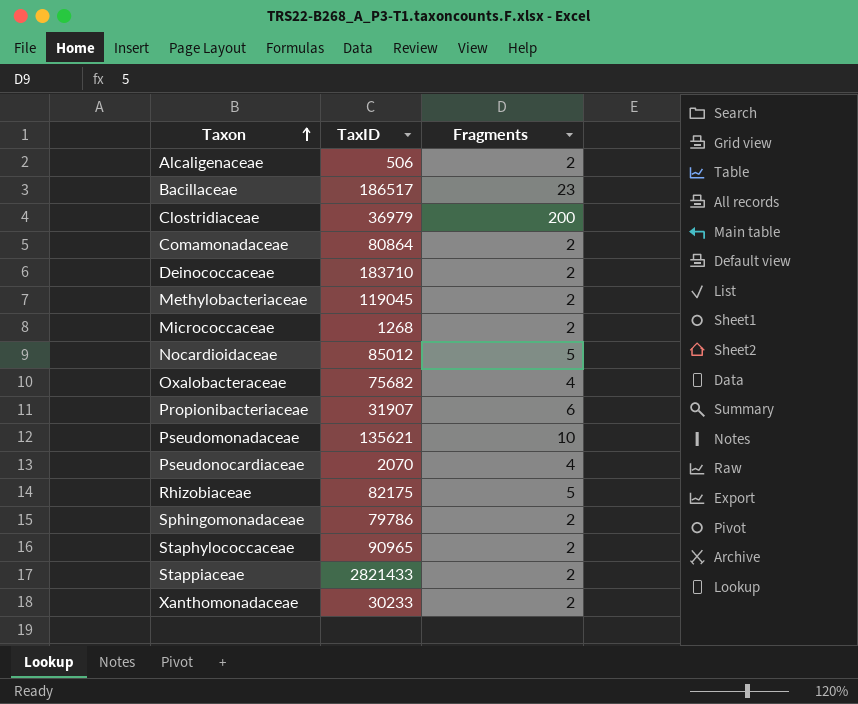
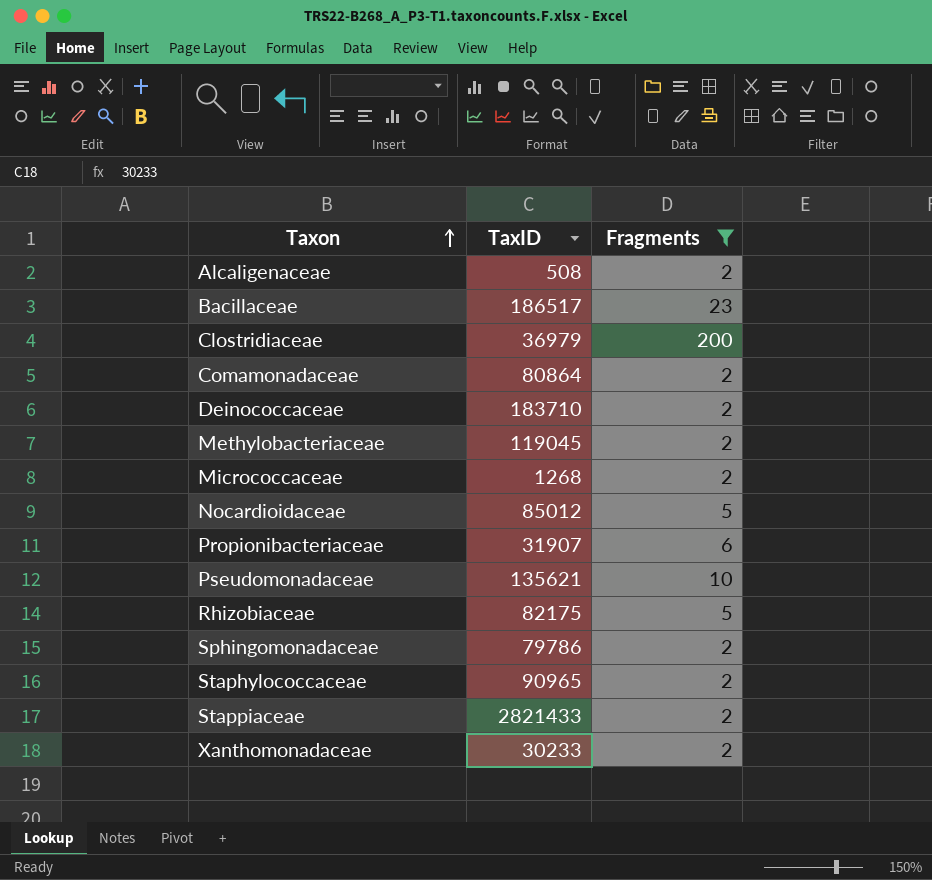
filter: none -> Fragments != 4
Alcaligenaceae | TaxID: 506 -> 508

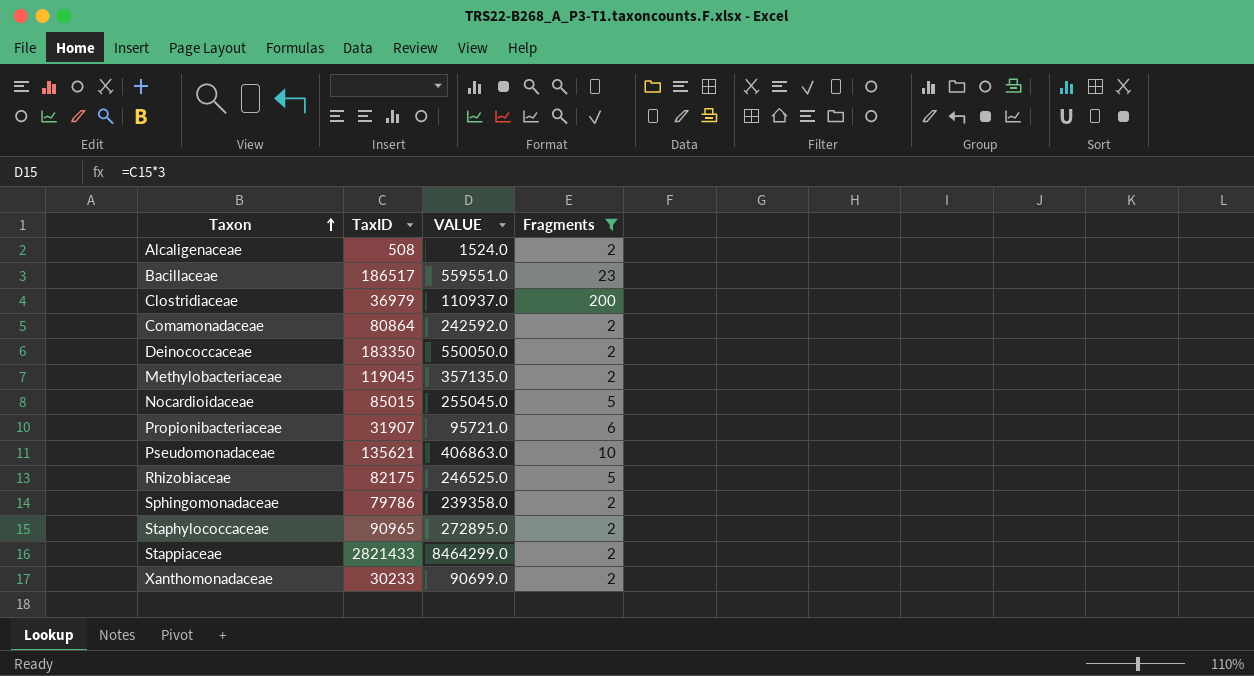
column VALUE | formula: none -> [TaxID] * 3
row Micrococcaceae: 1268 | 2 -> none
Deinococcaceae | TaxID: 183710 -> 183350
Nocardioidaceae | TaxID: 85012 -> 85015

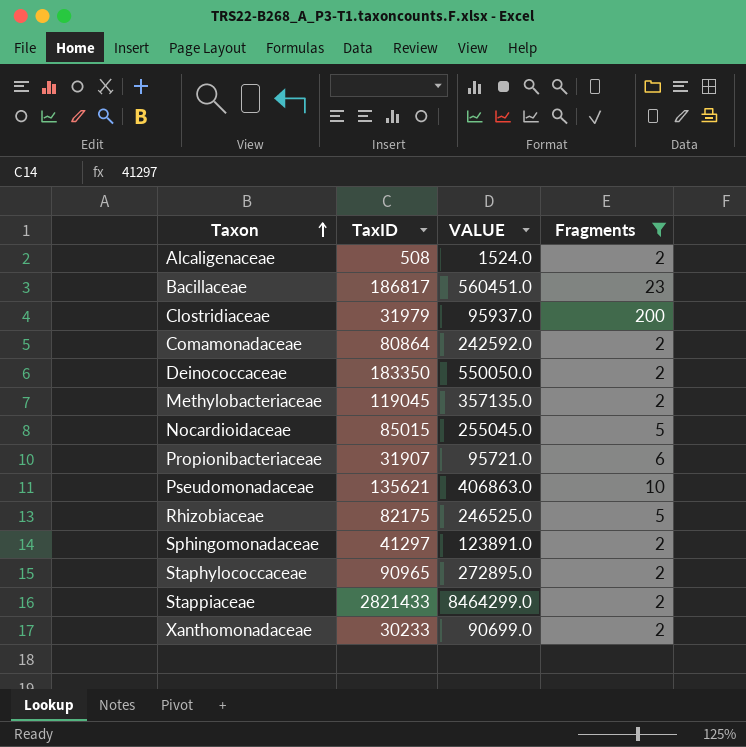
Bacillaceae | TaxID: 186517 -> 186817
Bacillaceae | VALUE: 559551.0 -> 560451.0
Clostridiaceae | TaxID: 36979 -> 31979
Clostridiaceae | VALUE: 110937.0 -> 95937.0
Sphingomonadaceae | TaxID: 79786 -> 41297
Sphingomonadaceae | VALUE: 239358.0 -> 123891.0

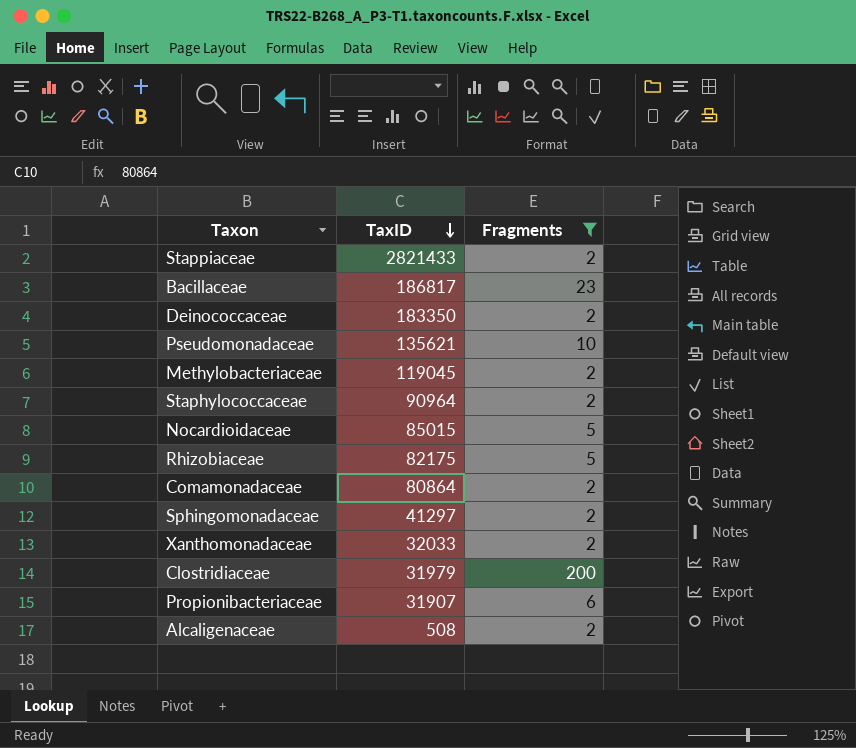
row order: Taxon ascending -> TaxID descending
column VALUE | formula: [TaxID] * 3 -> none
Staphylococcaceae | TaxID: 90965 -> 90964
Xanthomonadaceae | TaxID: 30233 -> 32033

